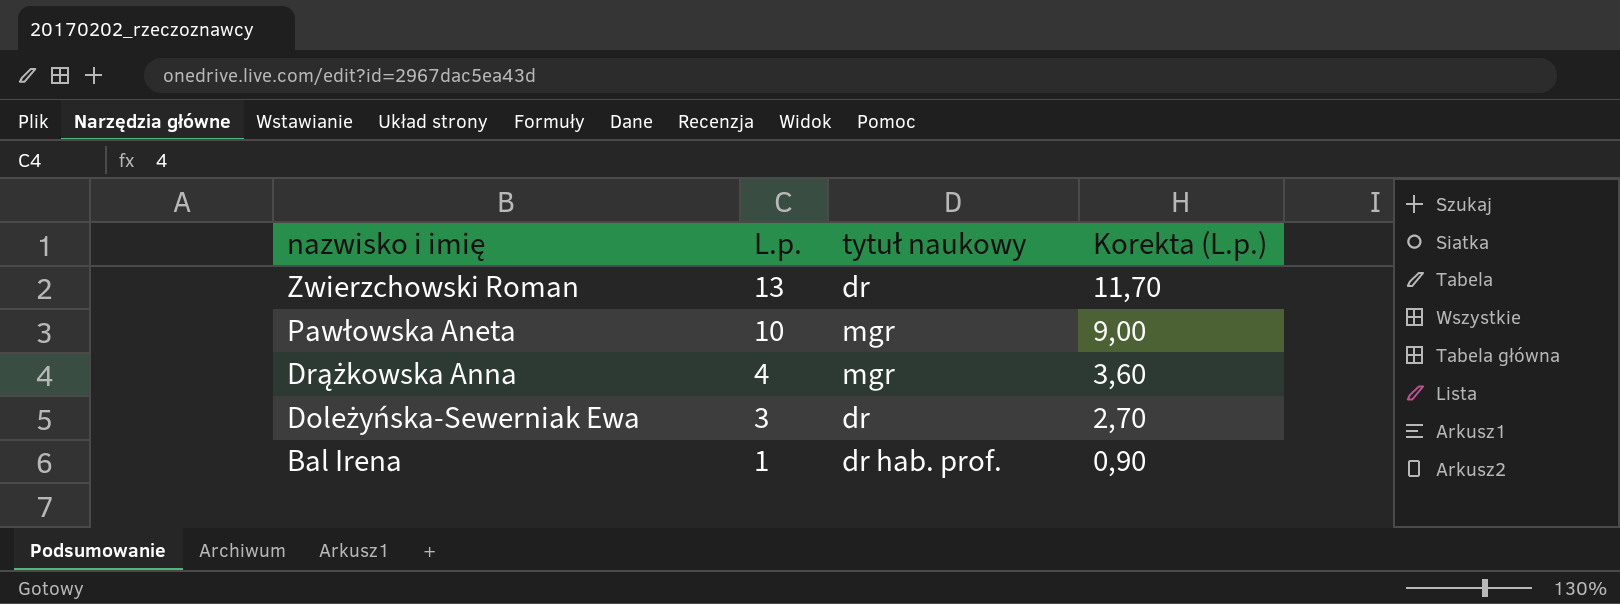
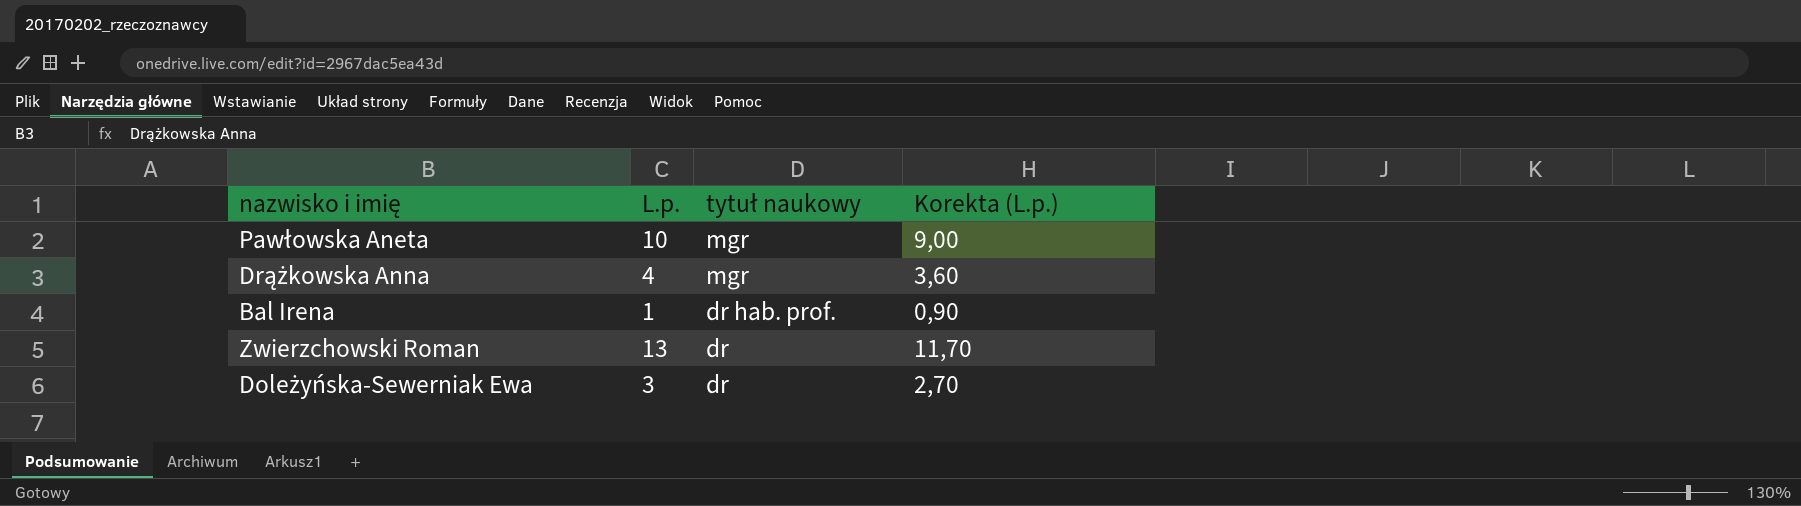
row order: nazwisko i imię descending -> tytuł naukowy descending

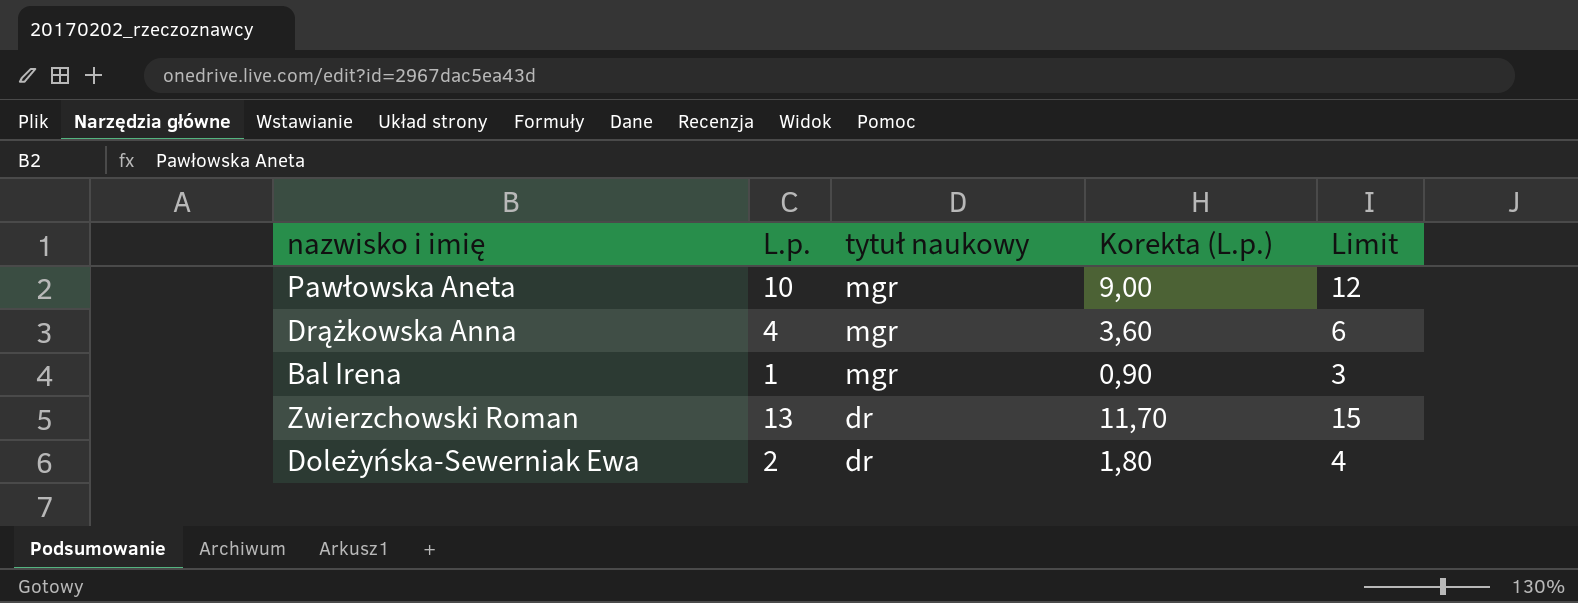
column Limit | formula: none -> [L.p.] + 2
Bal Irena | tytuł naukowy: dr hab. prof. -> mgr
Doleżyńska-Sewerniak Ewa | L.p.: 3 -> 2
Doleżyńska-Sewerniak Ewa | Korekta (L.p.): 2,70 -> 1,80

